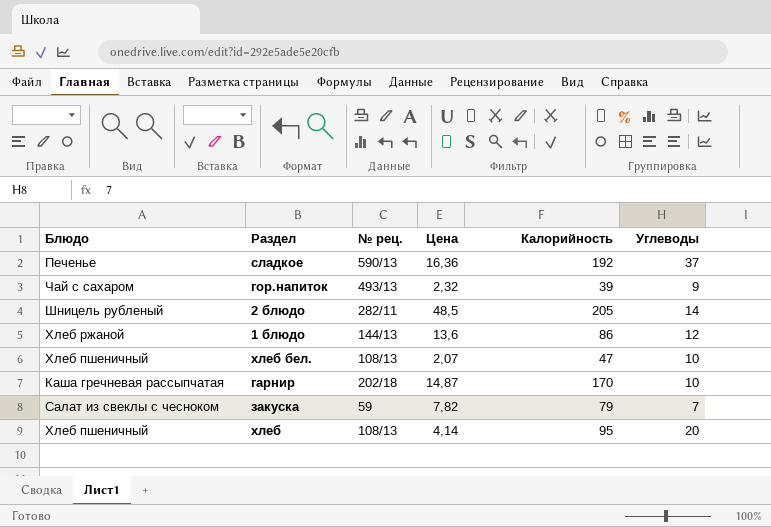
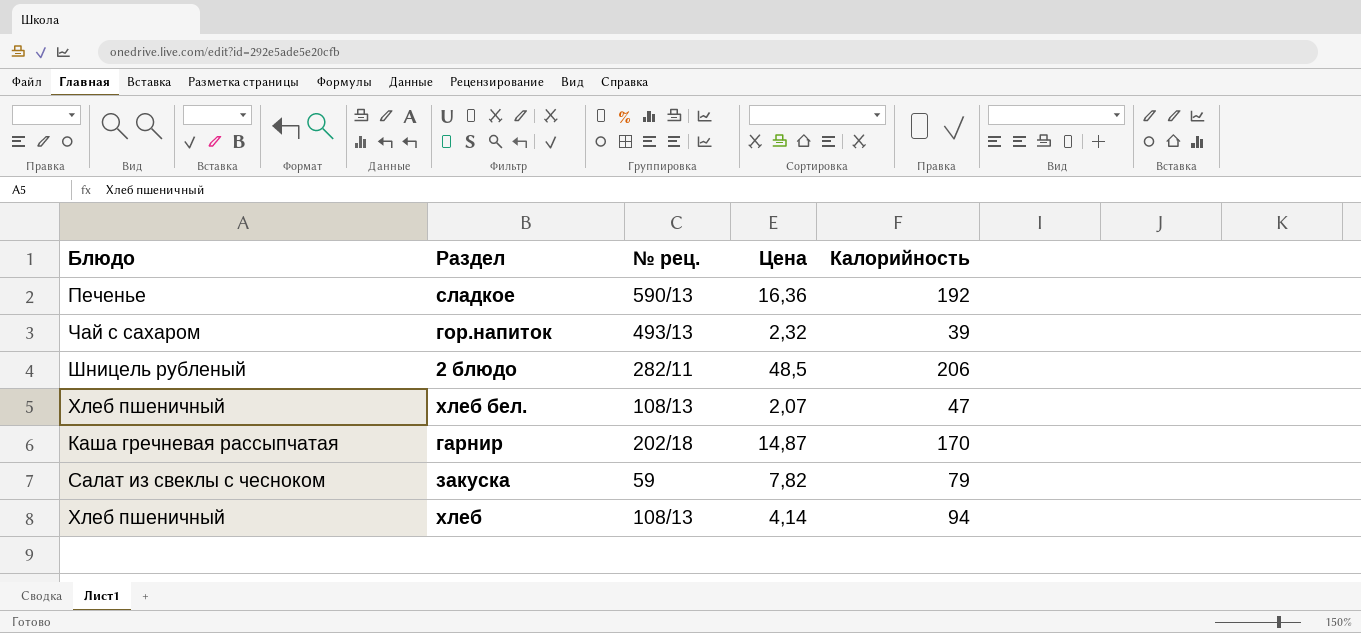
column Углеводы | position: 6 -> none
row 1 блюдо: Хлеб ржаной | 144/13 | 13,6 | 86 | 12 -> none
2 блюдо | Калорийность: 205 -> 206
хлеб | Калорийность: 95 -> 94

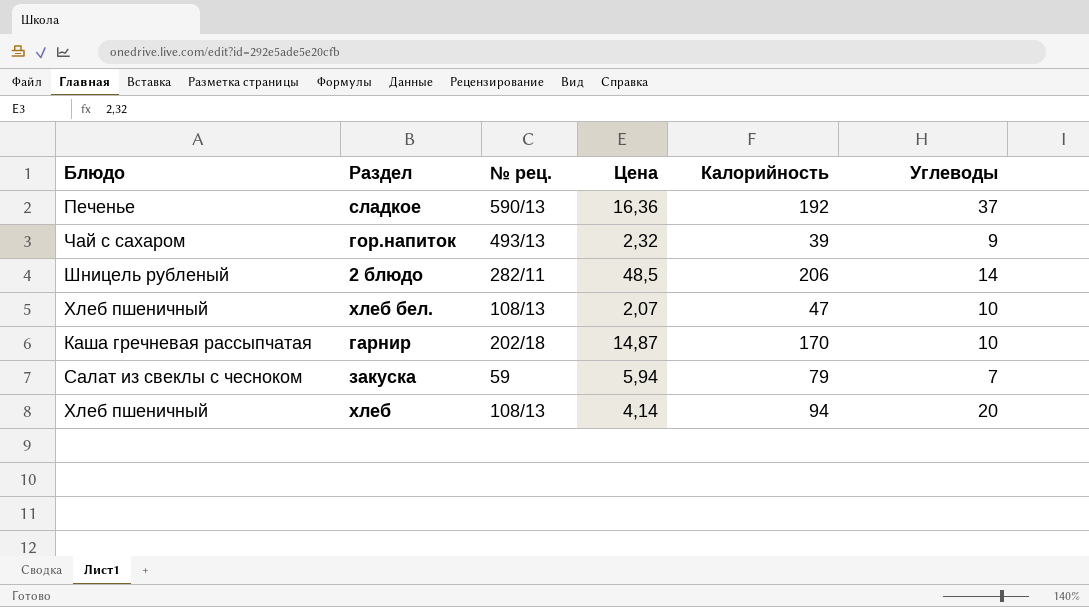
column Углеводы | position: none -> 6
закуска | Цена: 7,82 -> 5,94

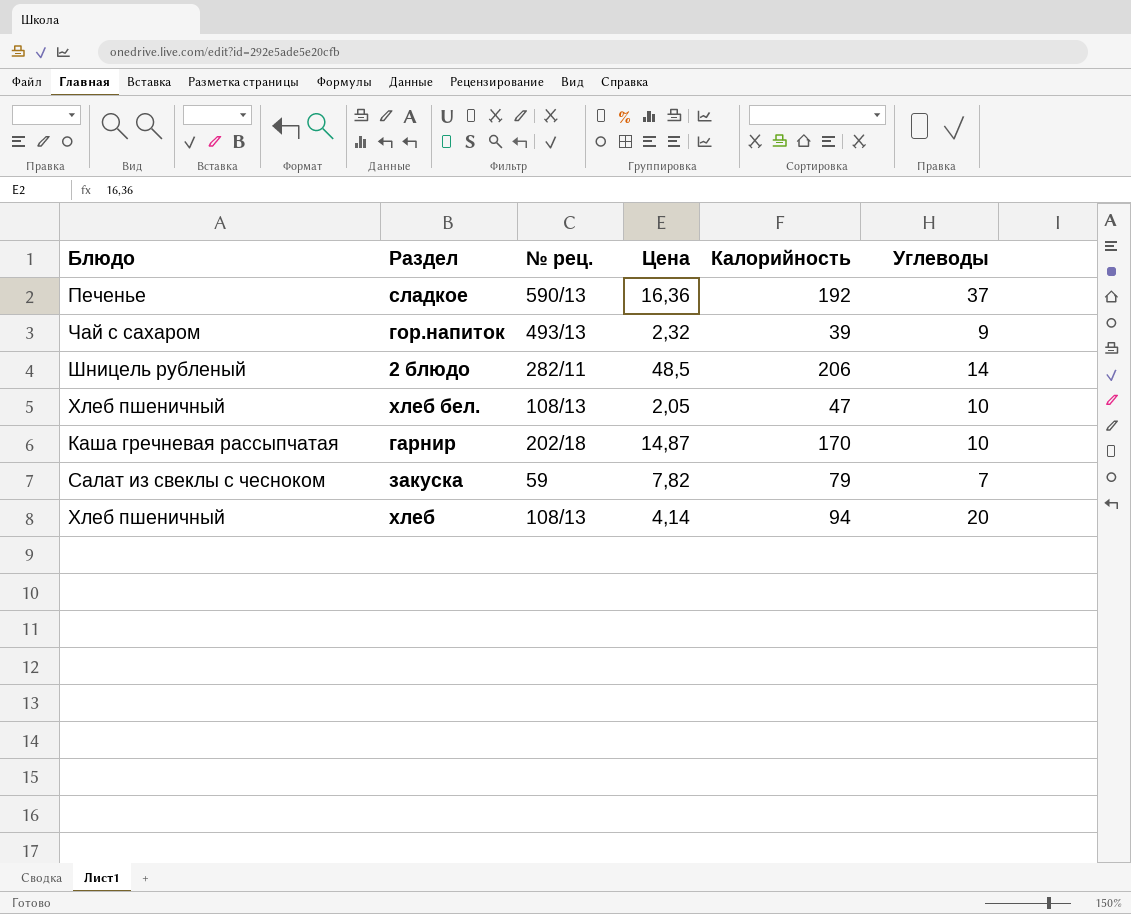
хлеб бел. | Цена: 2,07 -> 2,05
закуска | Цена: 5,94 -> 7,82

